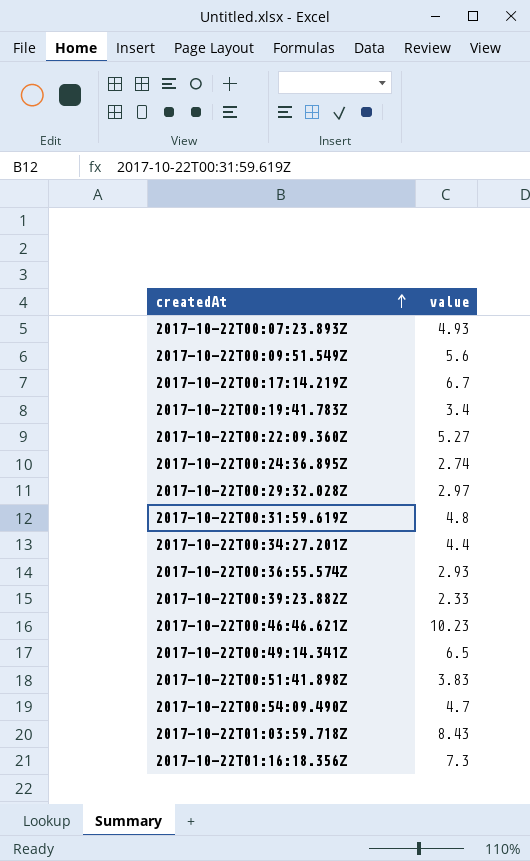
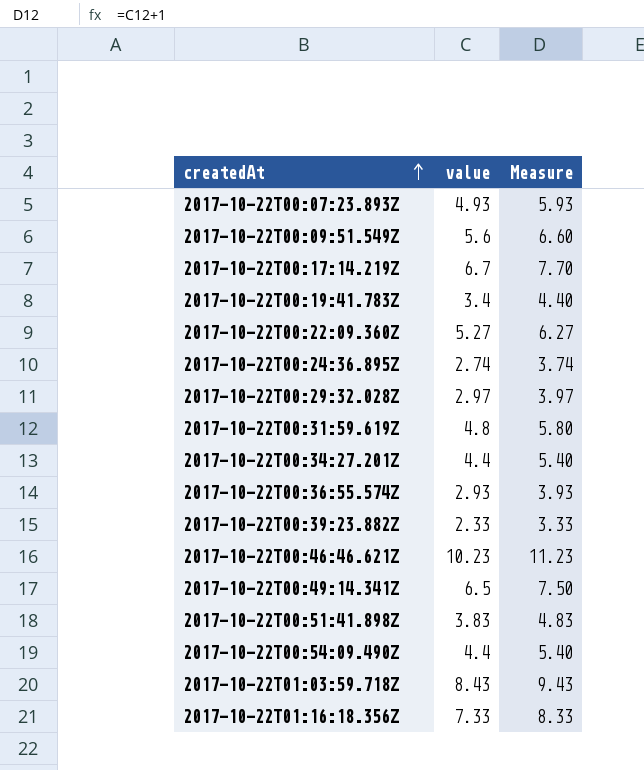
column Measure | formula: none -> [value] + 1
2017-10-22T00:54:09.490Z | value: 4.7 -> 4.4
2017-10-22T01:16:18.356Z | value: 7.3 -> 7.33

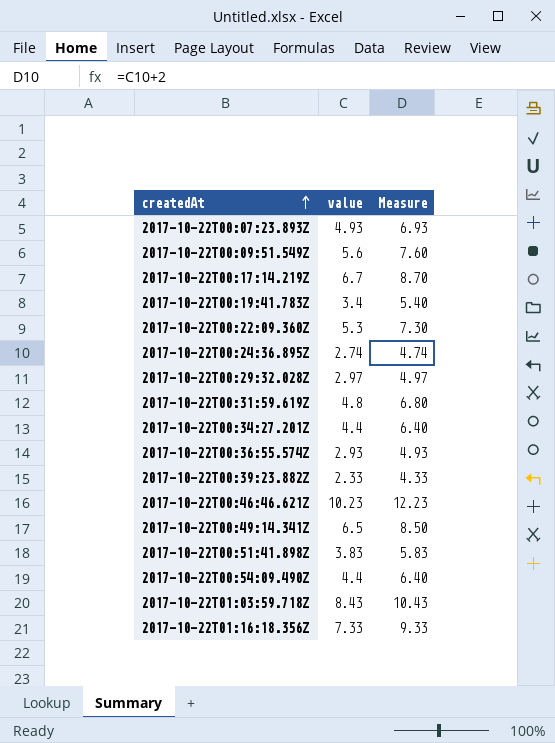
column Measure | formula: [value] + 1 -> [value] + 2
2017-10-22T00:22:09.360Z | value: 5.27 -> 5.3

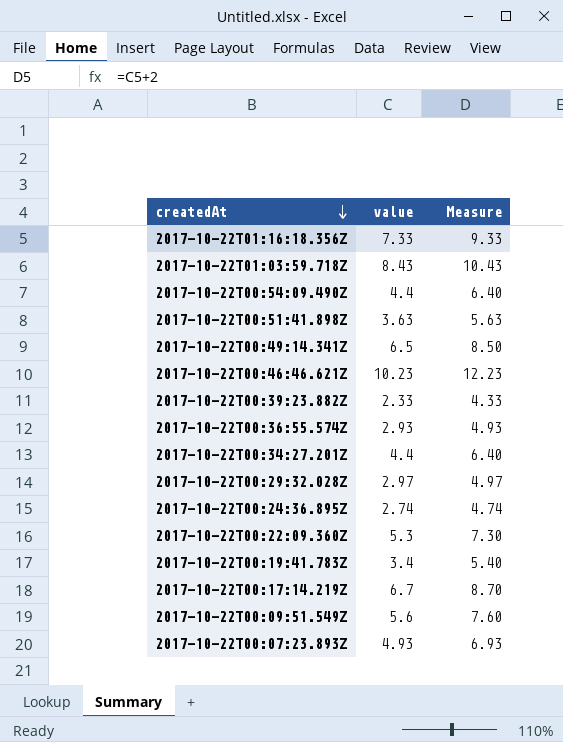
row order: createdAt ascending -> createdAt descending
row 2017-10-22T00:31:59.619Z: 4.8 | 6.80 -> none
2017-10-22T00:51:41.898Z | value: 3.83 -> 3.63
2017-10-22T00:51:41.898Z | Measure: 5.83 -> 5.63

